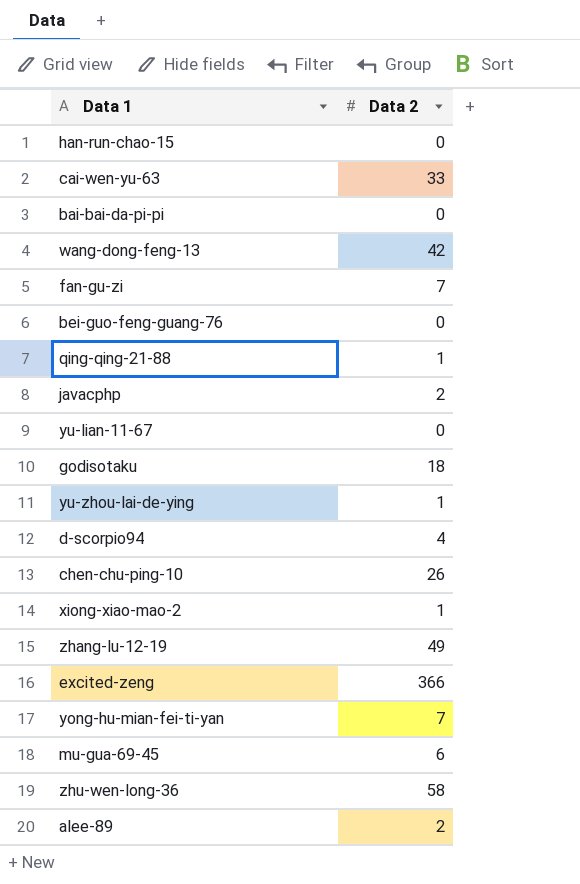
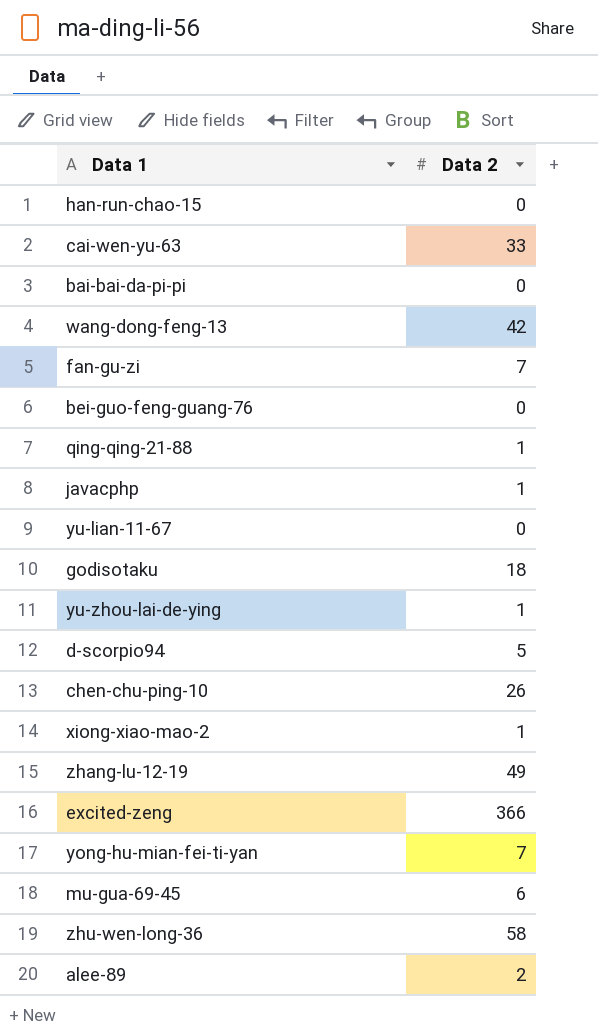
javacphp | Data 2: 2 -> 1
d-scorpio94 | Data 2: 4 -> 5

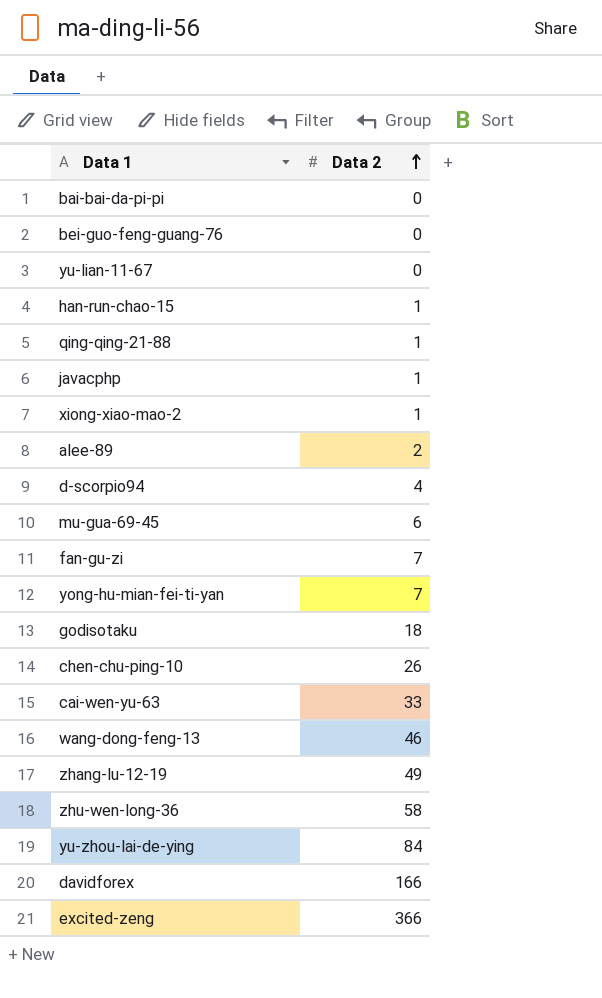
row order: none -> Data 2 ascending
han-run-chao-15 | Data 2: 0 -> 1
d-scorpio94 | Data 2: 5 -> 4
wang-dong-feng-13 | Data 2: 42 -> 46
yu-zhou-lai-de-ying | Data 2: 1 -> 84
row davidforex: none -> 166

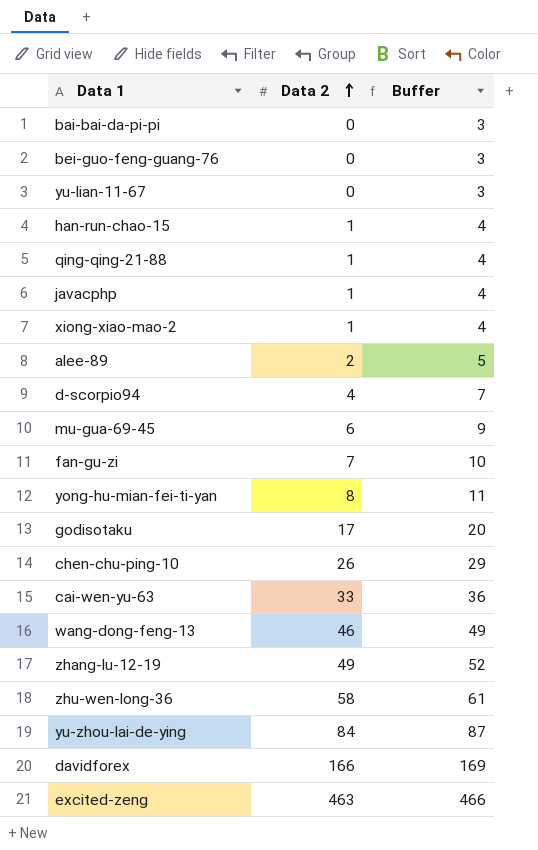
column Buffer | formula: none -> [Data 2] + 3
yong-hu-mian-fei-ti-yan | Data 2: 7 -> 8
godisotaku | Data 2: 18 -> 17
excited-zeng | Data 2: 366 -> 463

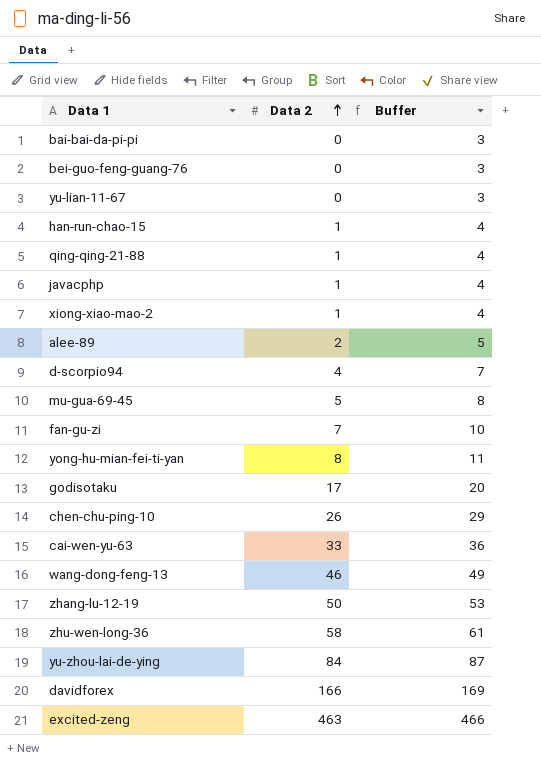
mu-gua-69-45 | Data 2: 6 -> 5
mu-gua-69-45 | Buffer: 9 -> 8
zhang-lu-12-19 | Data 2: 49 -> 50
zhang-lu-12-19 | Buffer: 52 -> 53

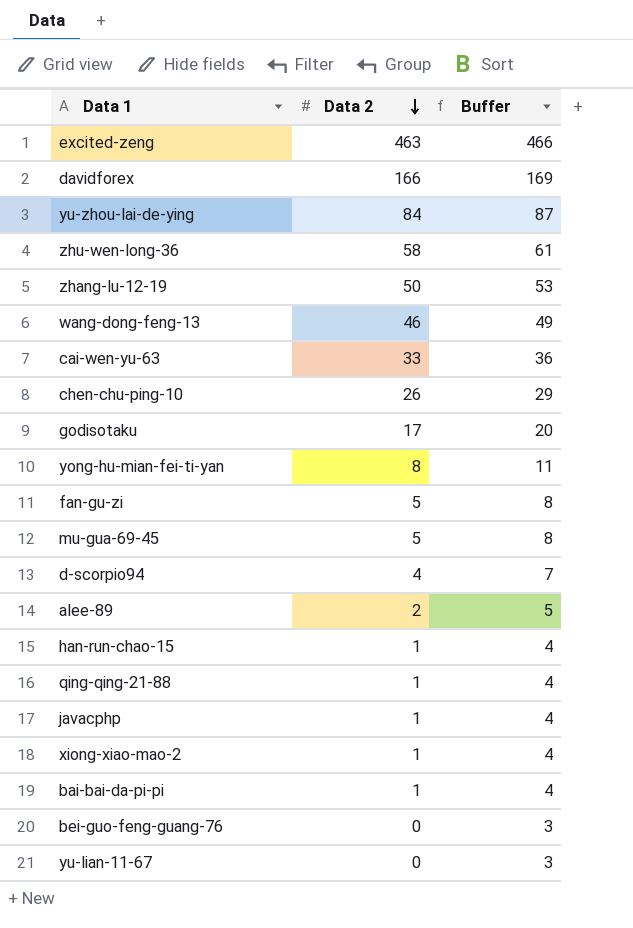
row order: Data 2 ascending -> Data 2 descending
fan-gu-zi | Data 2: 7 -> 5
fan-gu-zi | Buffer: 10 -> 8
bai-bai-da-pi-pi | Data 2: 0 -> 1
bai-bai-da-pi-pi | Buffer: 3 -> 4

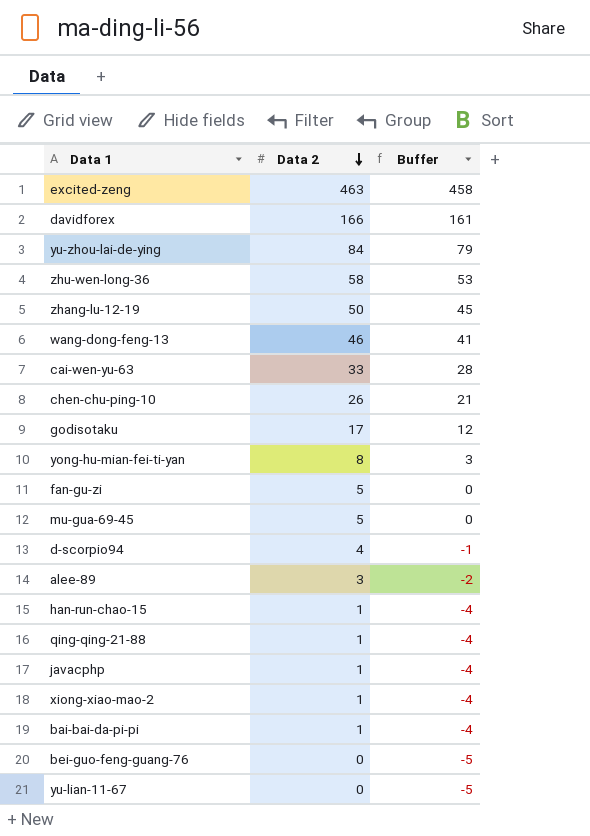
column Buffer | formula: [Data 2] + 3 -> [Data 2] - 5
alee-89 | Data 2: 2 -> 3

